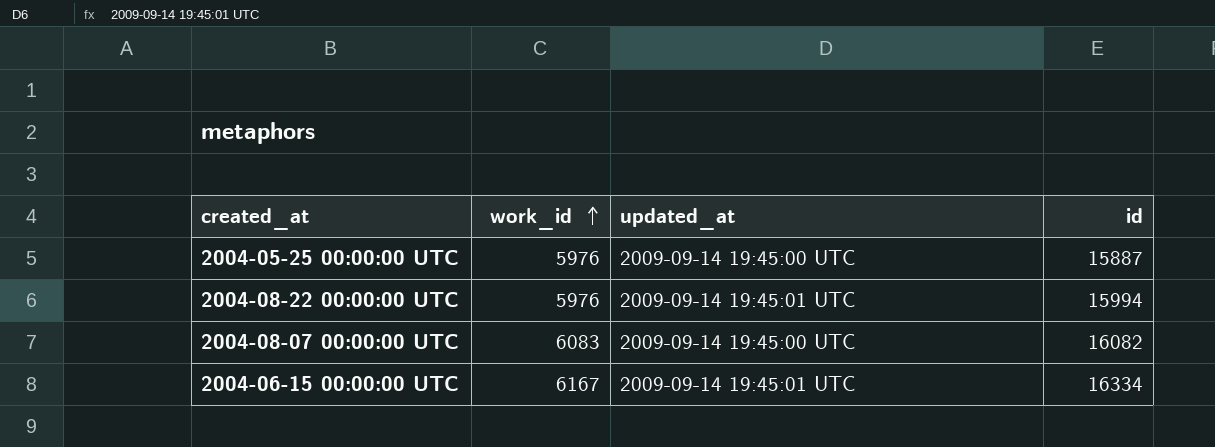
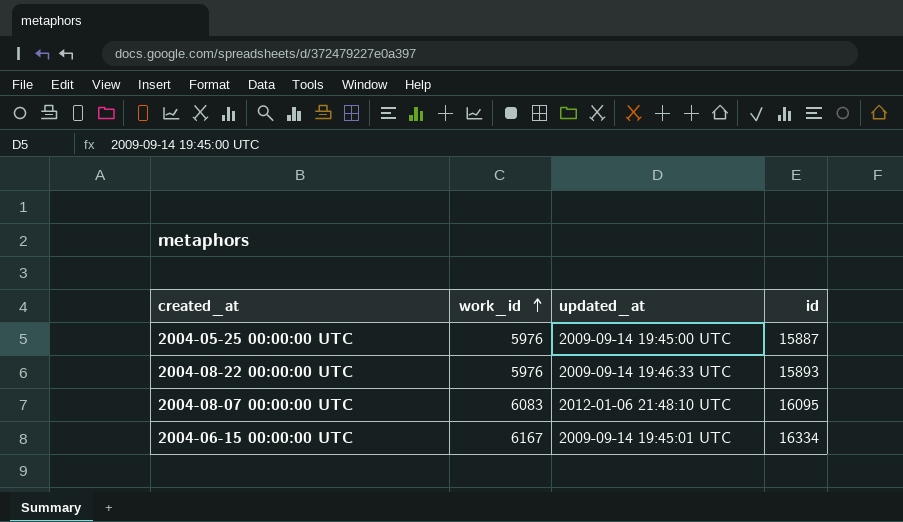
2004-08-22 00:00:00 UTC | updated_at: 2009-09-14 19:45:01 UTC -> 2009-09-14 19:46:33 UTC
2004-08-22 00:00:00 UTC | id: 15994 -> 15893
2004-08-07 00:00:00 UTC | updated_at: 2009-09-14 19:45:00 UTC -> 2012-01-06 21:48:10 UTC
2004-08-07 00:00:00 UTC | id: 16082 -> 16095

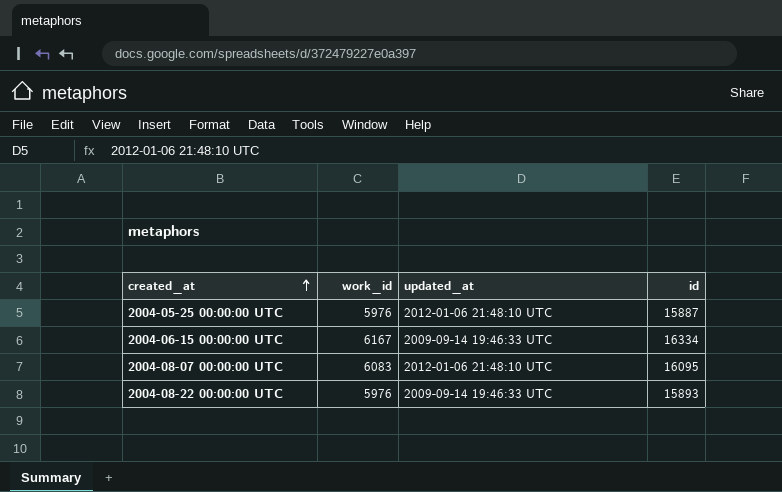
row order: work_id ascending -> created_at ascending
2004-05-25 00:00:00 UTC | updated_at: 2009-09-14 19:45:00 UTC -> 2012-01-06 21:48:10 UTC
2004-06-15 00:00:00 UTC | updated_at: 2009-09-14 19:45:01 UTC -> 2009-09-14 19:46:33 UTC

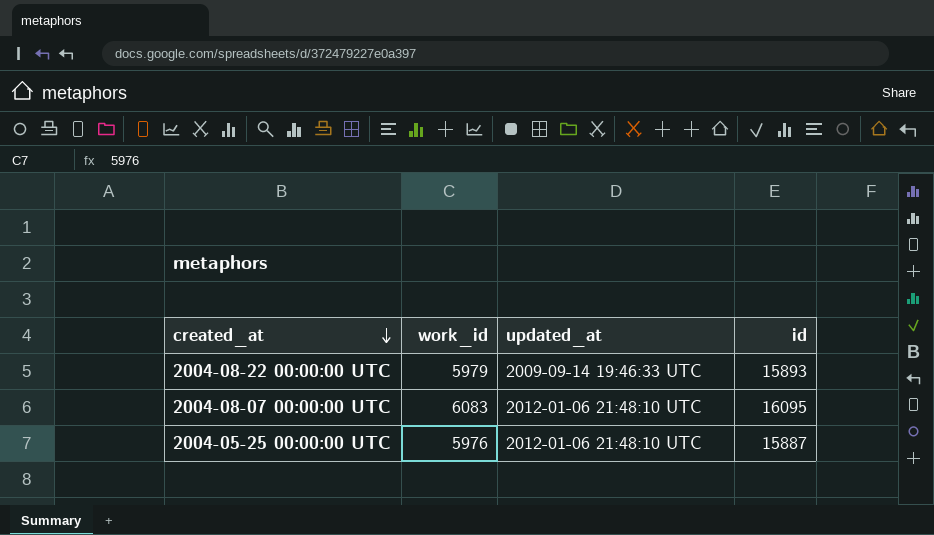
row order: created_at ascending -> created_at descending
row 2004-06-15 00:00:00 UTC: 6167 | 2009-09-14 19:46:33 UTC | 16334 -> none
2004-08-22 00:00:00 UTC | work_id: 5976 -> 5979

